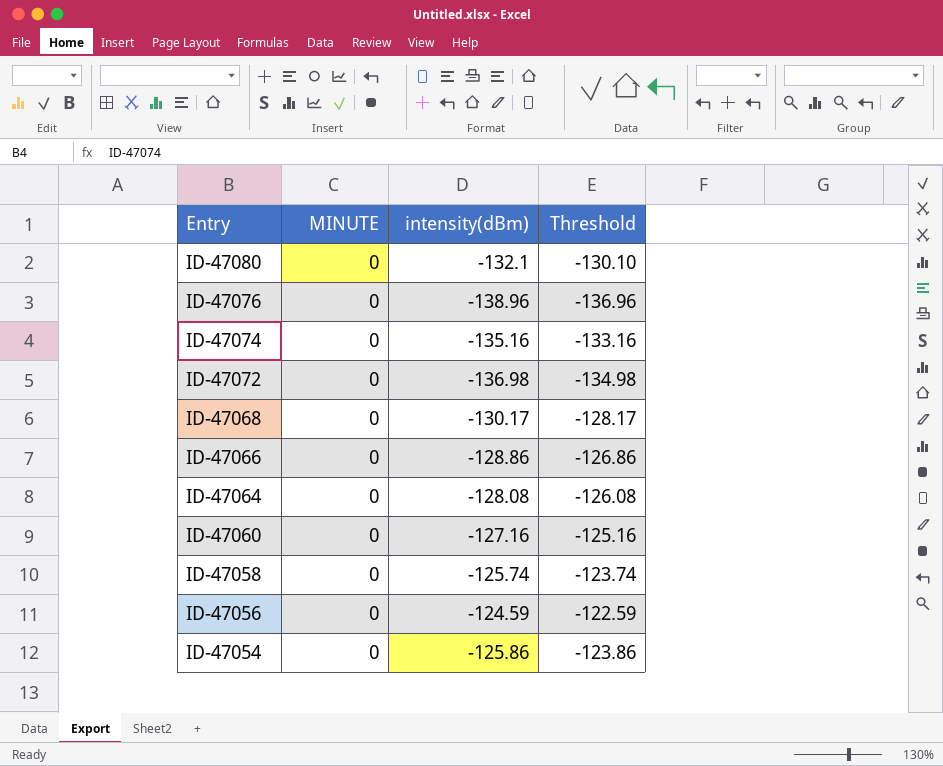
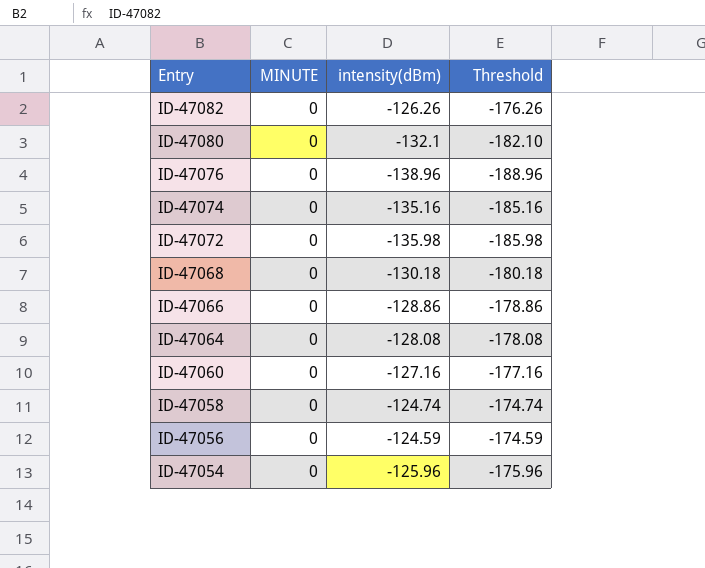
column Threshold | formula: [intensity(dBm)] + 2 -> [intensity(dBm)] - 50
row ID-47082: none -> 0 | -126.26 | -176.26
ID-47072 | intensity(dBm): -136.98 -> -135.98
ID-47068 | intensity(dBm): -130.17 -> -130.18
ID-47058 | intensity(dBm): -125.74 -> -124.74
ID-47054 | intensity(dBm): -125.86 -> -125.96

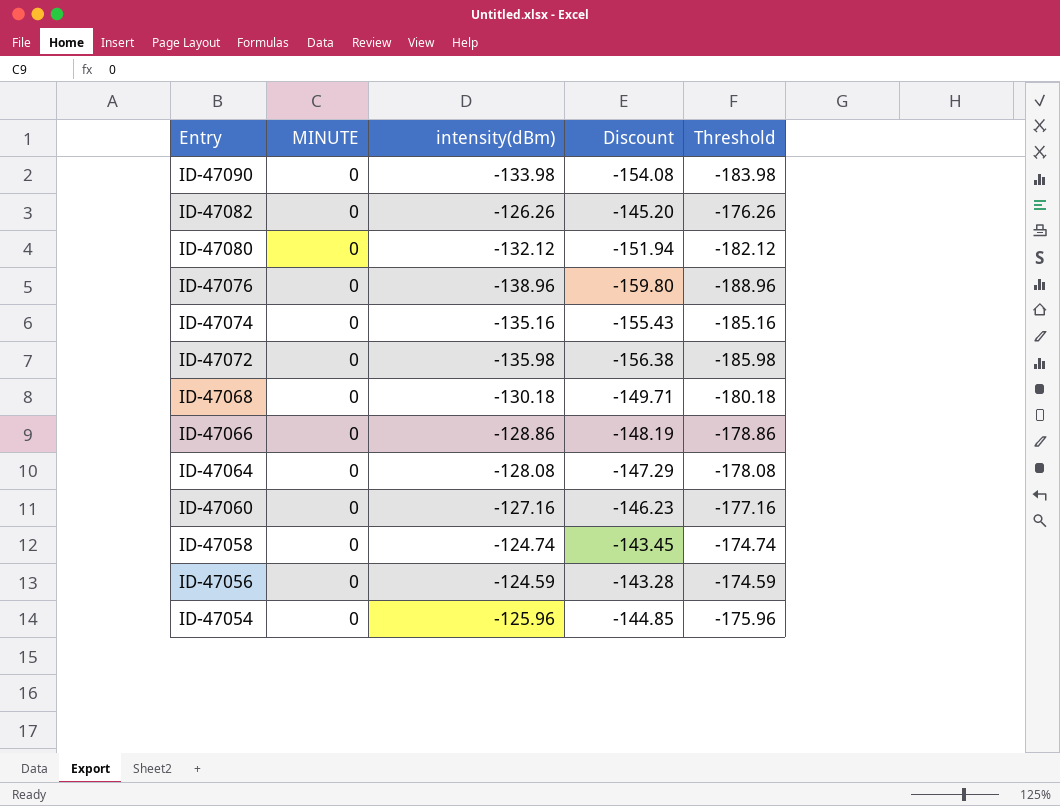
column Discount | formula: none -> [intensity(dBm)] * 1.15
row ID-47090: none -> 0 | -133.98 | -154.08 | -183.98
ID-47080 | intensity(dBm): -132.1 -> -132.12
ID-47080 | Threshold: -182.10 -> -182.12

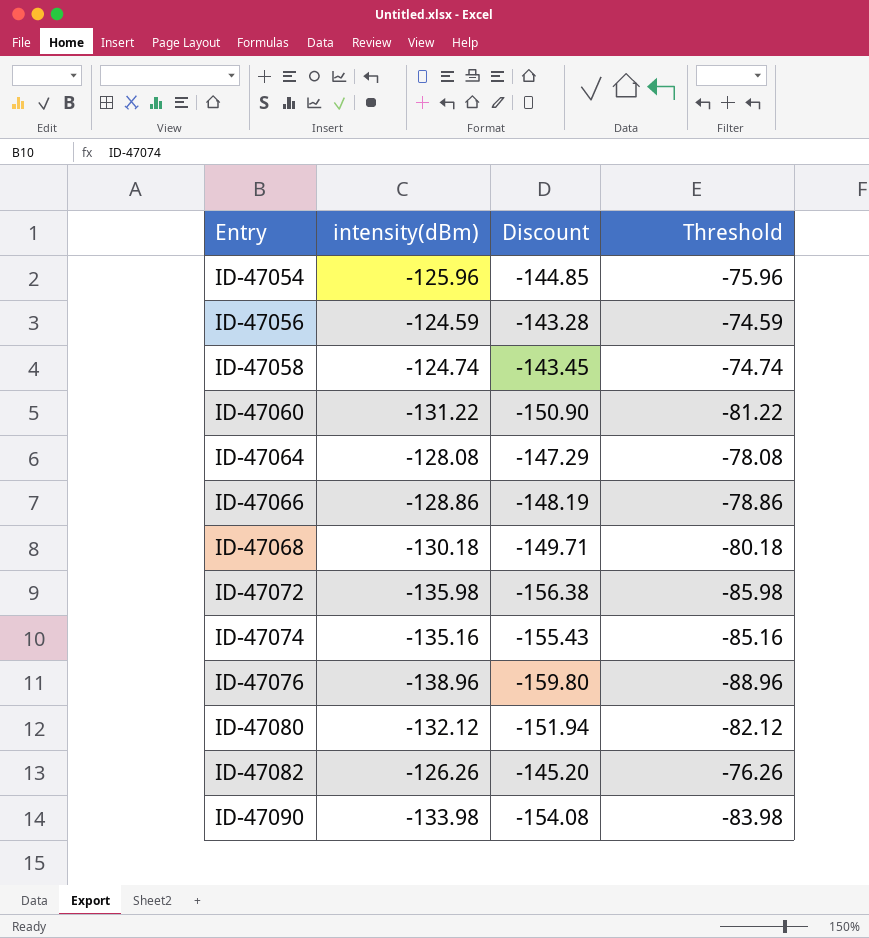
row order: Entry descending -> Entry ascending
column MINUTE | position: 2 -> none
column Threshold | formula: [intensity(dBm)] - 50 -> [intensity(dBm)] + 50
ID-47060 | intensity(dBm): -127.16 -> -131.22
ID-47060 | Discount: -146.23 -> -150.90

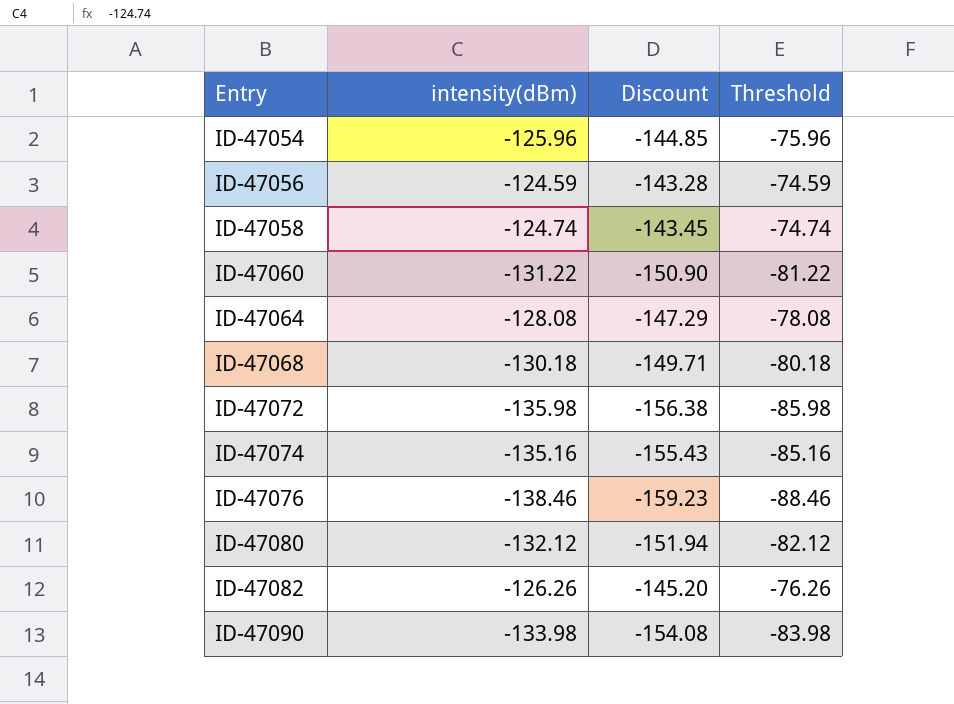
row ID-47066: -128.86 | -148.19 | -78.86 -> none
ID-47076 | intensity(dBm): -138.96 -> -138.46
ID-47076 | Discount: -159.80 -> -159.23
ID-47076 | Threshold: -88.96 -> -88.46

